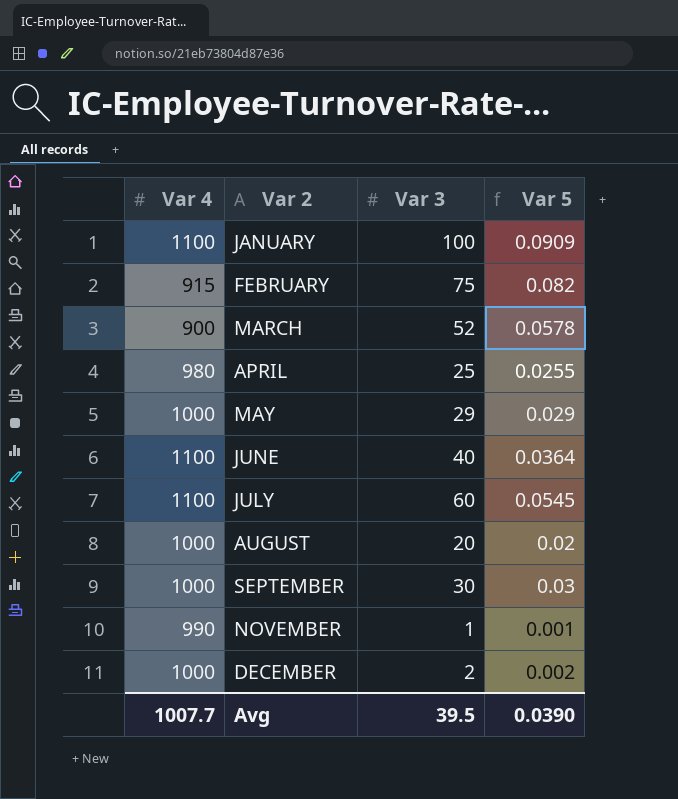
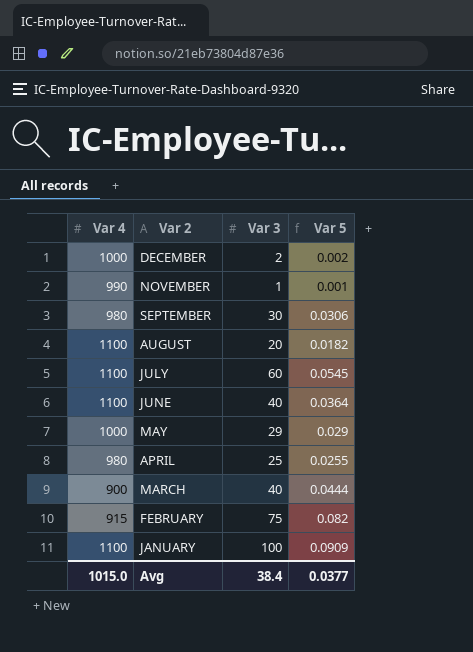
row order: Var 2 ascending -> Var 2 descending
SEPTEMBER | Var 4: 1000 -> 980
SEPTEMBER | Var 5: 0.03 -> 0.0306
AUGUST | Var 4: 1000 -> 1100
AUGUST | Var 5: 0.02 -> 0.0182
MARCH | Var 3: 52 -> 40
MARCH | Var 5: 0.0578 -> 0.0444
Avg | Var 4: 1007.7 -> 1015.0
Avg | Var 3: 39.5 -> 38.4
Avg | Var 5: 0.0390 -> 0.0377

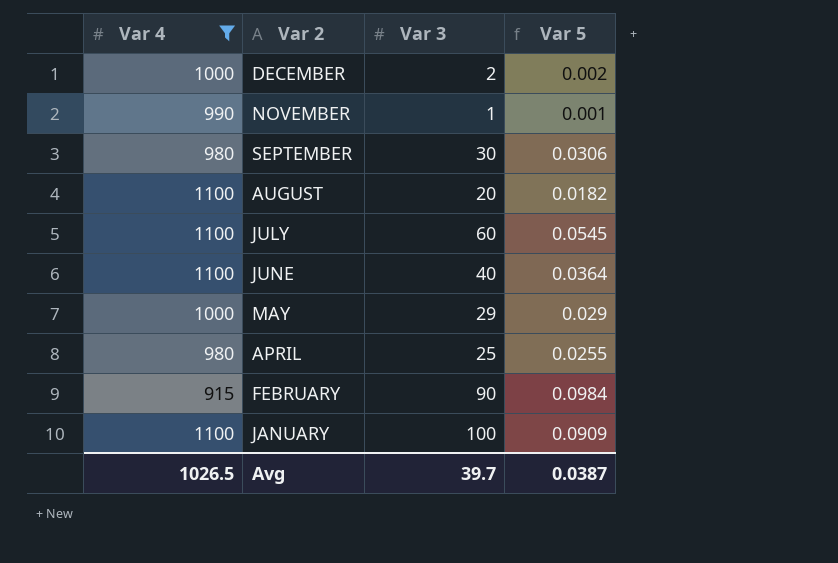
filter: none -> Var 4 != 900
FEBRUARY | Var 3: 75 -> 90
FEBRUARY | Var 5: 0.082 -> 0.0984
Avg | Var 4: 1015.0 -> 1026.5
Avg | Var 3: 38.4 -> 39.7
Avg | Var 5: 0.0377 -> 0.0387

